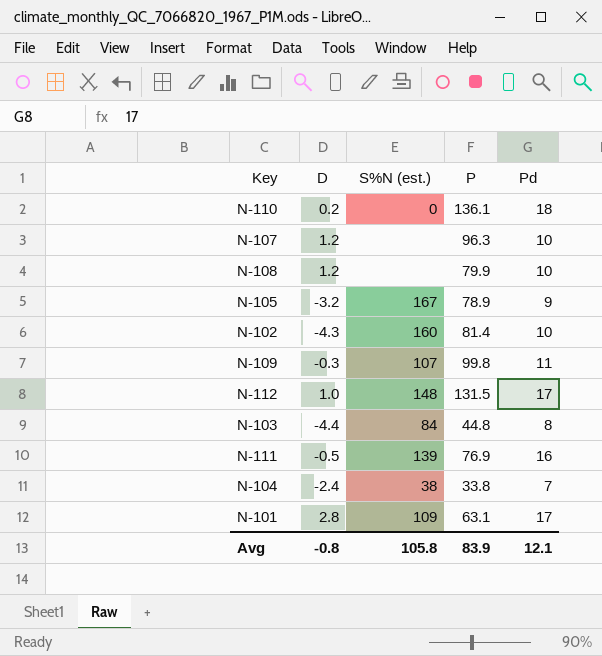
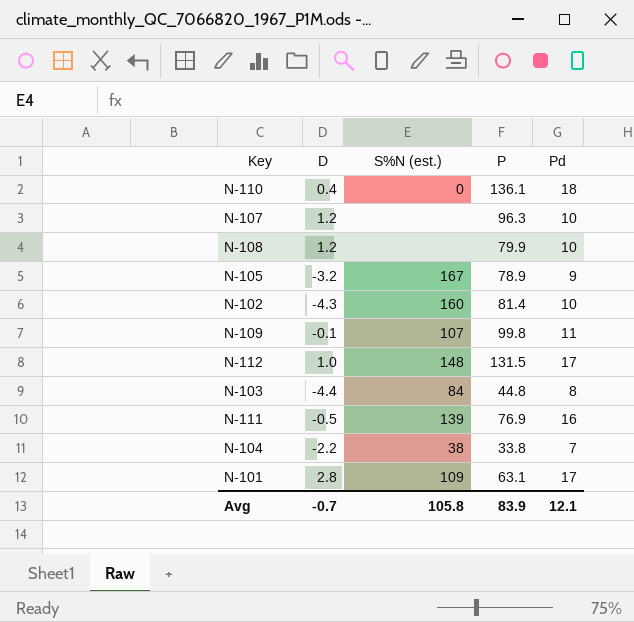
N-110 | D: 0.2 -> 0.4
N-109 | D: -0.3 -> -0.1
N-104 | D: -2.4 -> -2.2
Avg | D: -0.8 -> -0.7

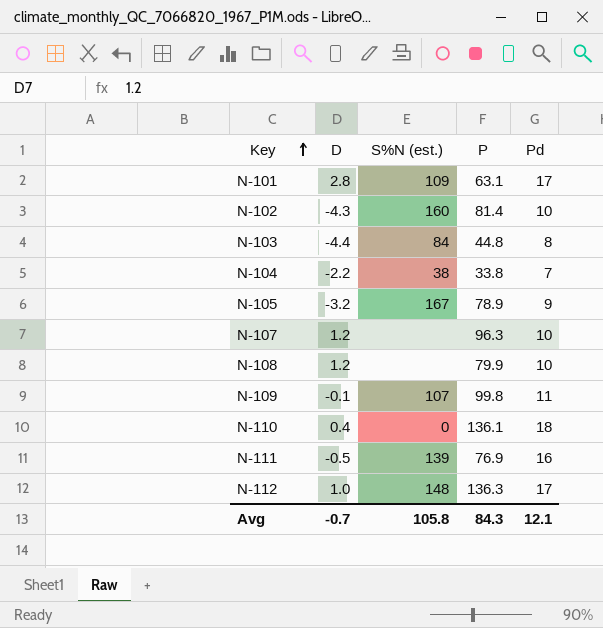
row order: none -> Key ascending
N-112 | P: 131.5 -> 136.3
Avg | P: 83.9 -> 84.3

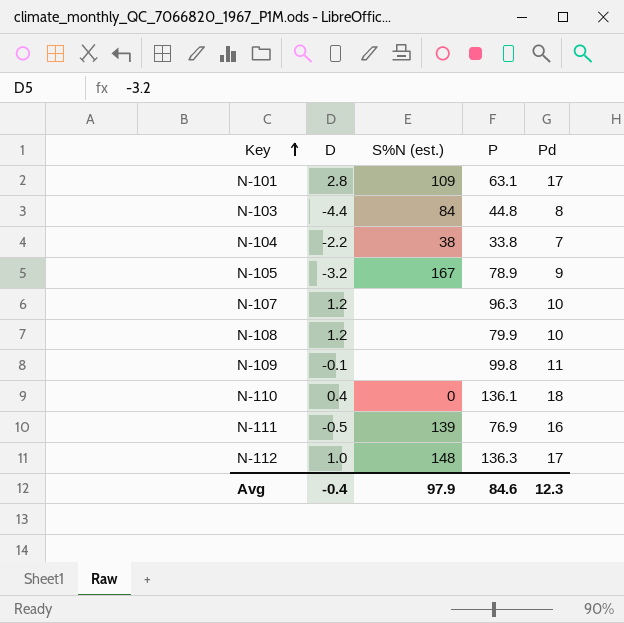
row N-102: -4.3 | 160 | 81.4 | 10 -> none
N-109 | S%N (est.): 107 -> none
Avg | D: -0.7 -> -0.4
Avg | S%N (est.): 105.8 -> 97.9
Avg | P: 84.3 -> 84.6
Avg | Pd: 12.1 -> 12.3

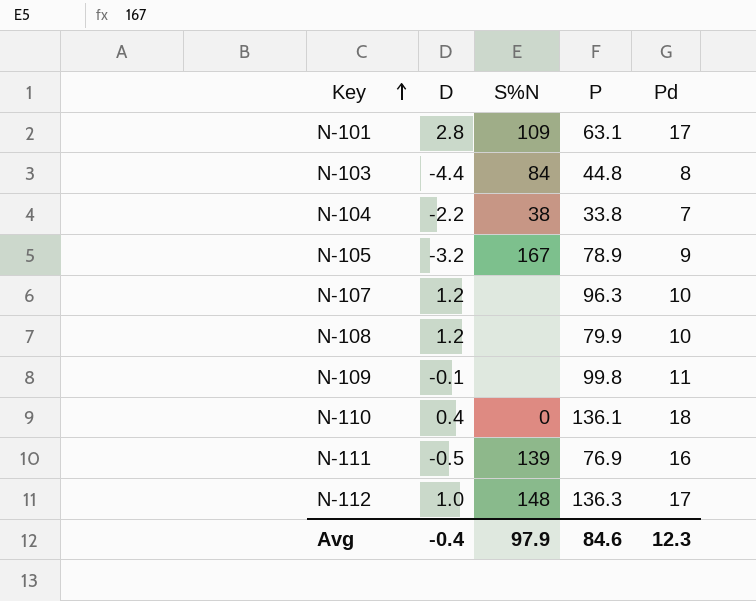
column name: S%N (est.) -> S%N

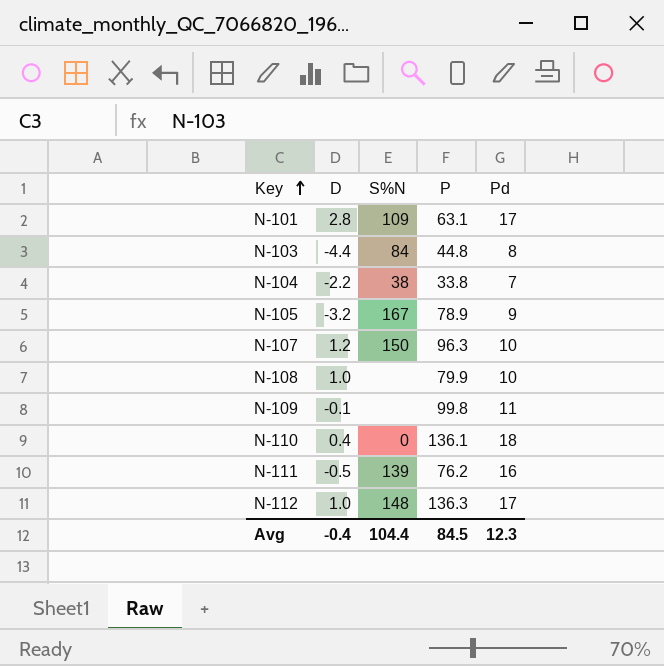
N-107 | S%N: none -> 150
N-108 | D: 1.2 -> 1.0
N-111 | P: 76.9 -> 76.2
Avg | S%N: 97.9 -> 104.4
Avg | P: 84.6 -> 84.5

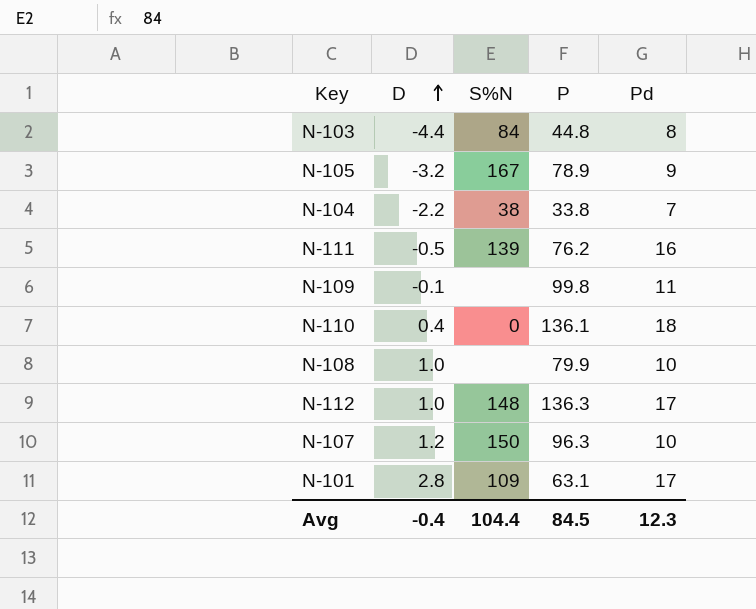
row order: Key ascending -> D ascending

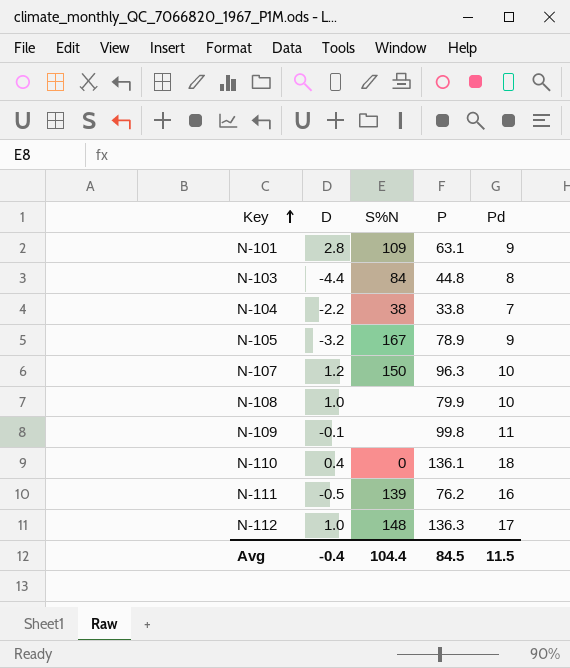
row order: D ascending -> Key ascending
N-101 | Pd: 17 -> 9
Avg | Pd: 12.3 -> 11.5

